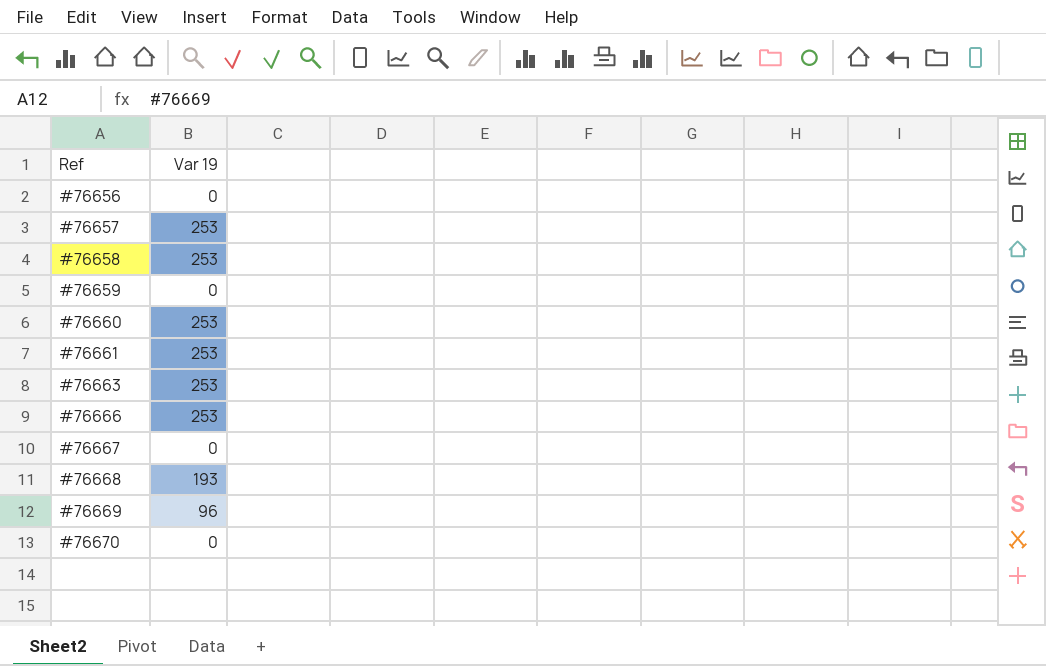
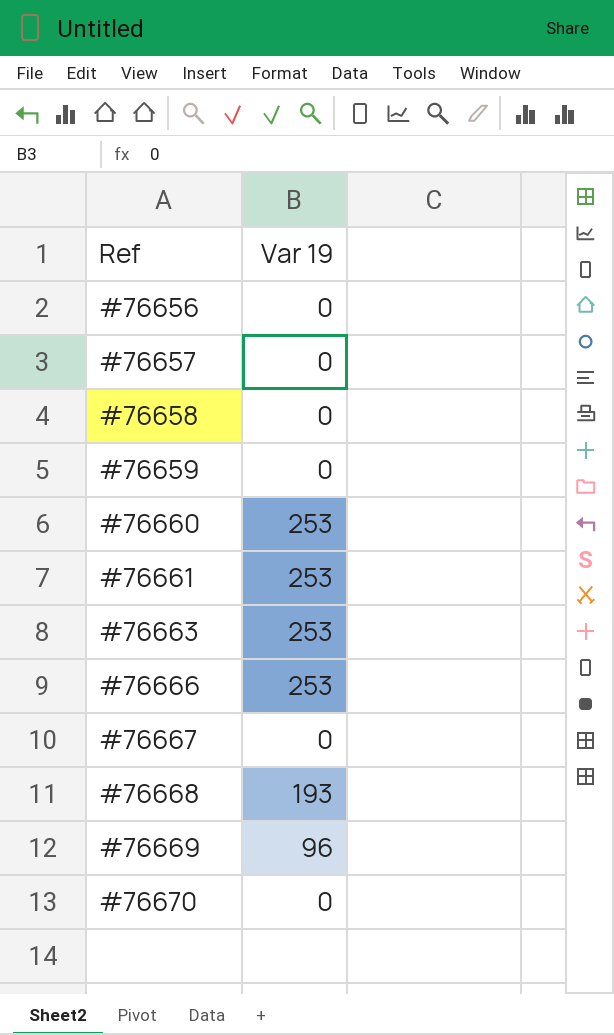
#76657 | Var 19: 253 -> 0
#76658 | Var 19: 253 -> 0

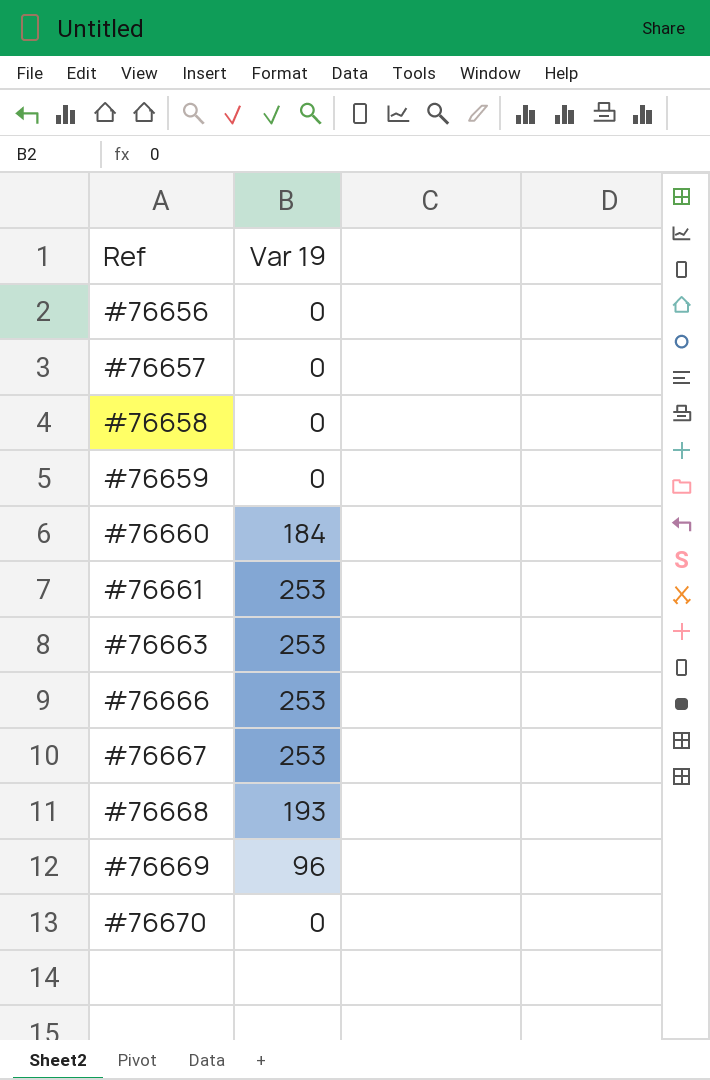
#76660 | Var 19: 253 -> 184
#76667 | Var 19: 0 -> 253

